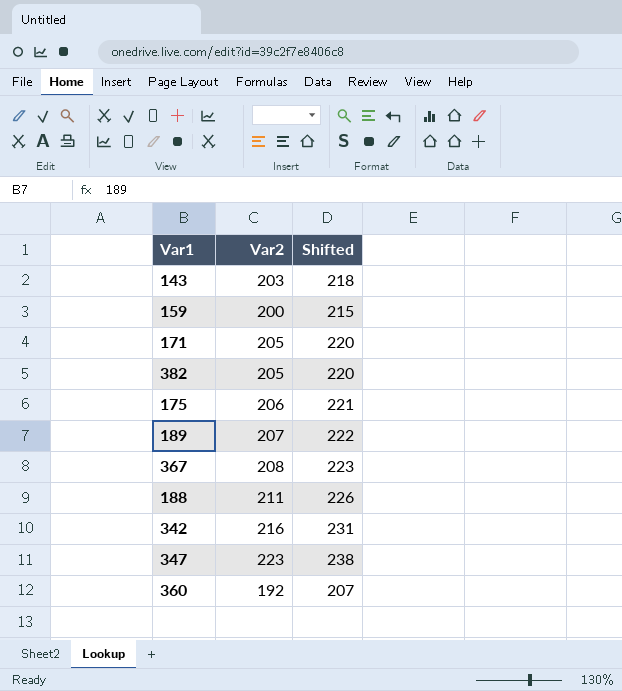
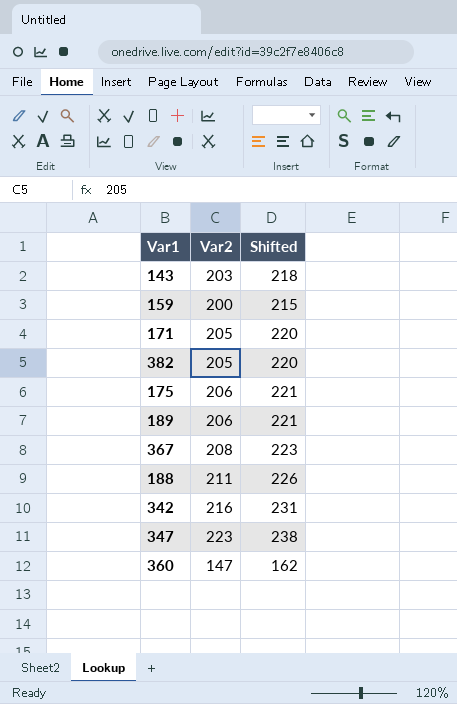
189 | Var2: 207 -> 206
189 | Shifted: 222 -> 221
360 | Var2: 192 -> 147
360 | Shifted: 207 -> 162

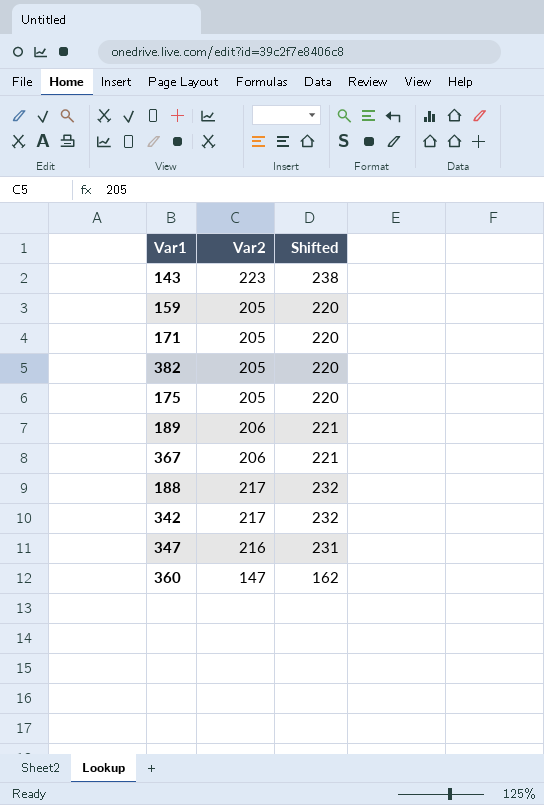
143 | Var2: 203 -> 223
143 | Shifted: 218 -> 238
159 | Var2: 200 -> 205
159 | Shifted: 215 -> 220
175 | Var2: 206 -> 205
175 | Shifted: 221 -> 220
367 | Var2: 208 -> 206
367 | Shifted: 223 -> 221
188 | Var2: 211 -> 217
188 | Shifted: 226 -> 232
342 | Var2: 216 -> 217
342 | Shifted: 231 -> 232
347 | Var2: 223 -> 216
347 | Shifted: 238 -> 231

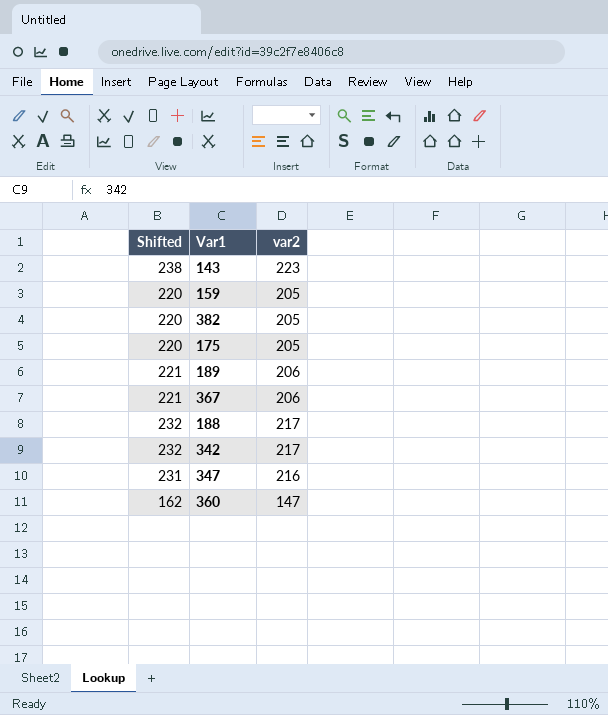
column Shifted | position: 3 -> 1
column name: Var2 -> var2
row 171: 205 | 220 -> none

